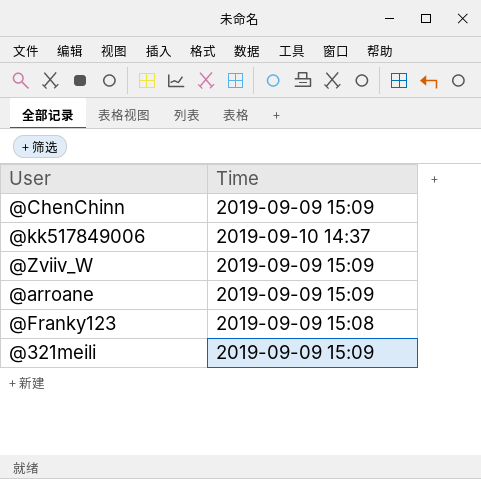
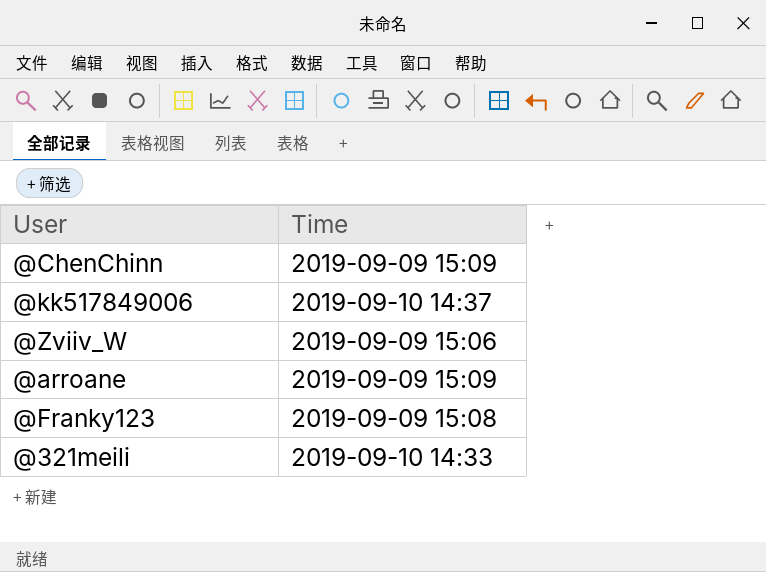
@Zviiv_W | Time: 2019-09-09 15:09 -> 2019-09-09 15:06
@321meili | Time: 2019-09-09 15:09 -> 2019-09-10 14:33

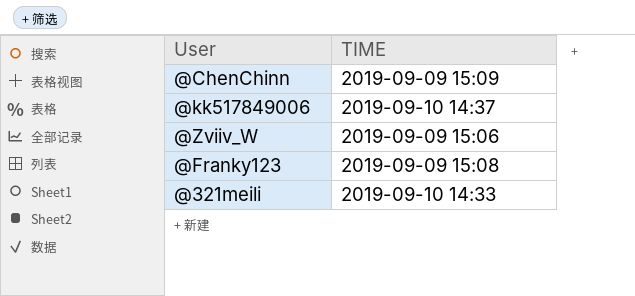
column name: Time -> TIME
row @arroane: 2019-09-09 15:09 -> none

